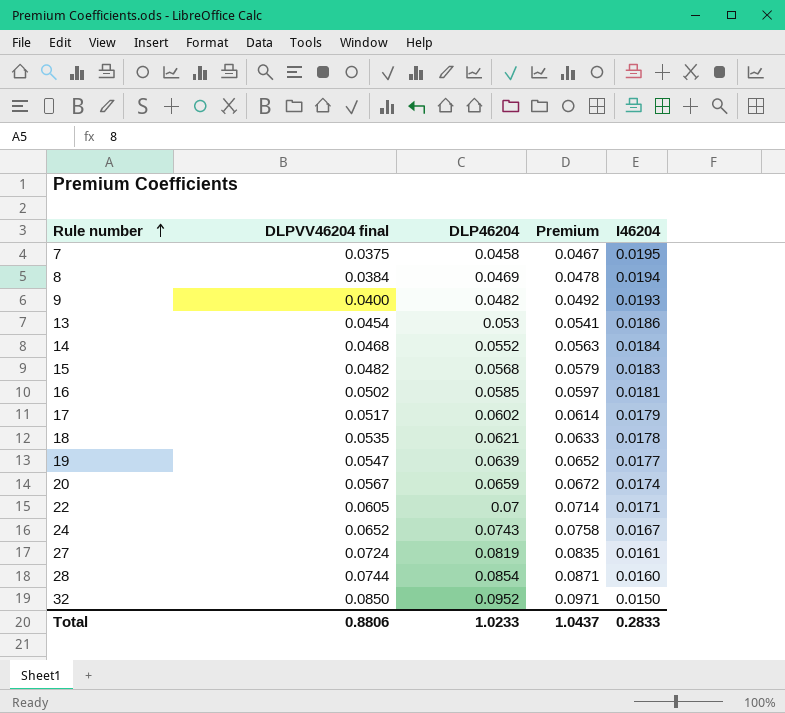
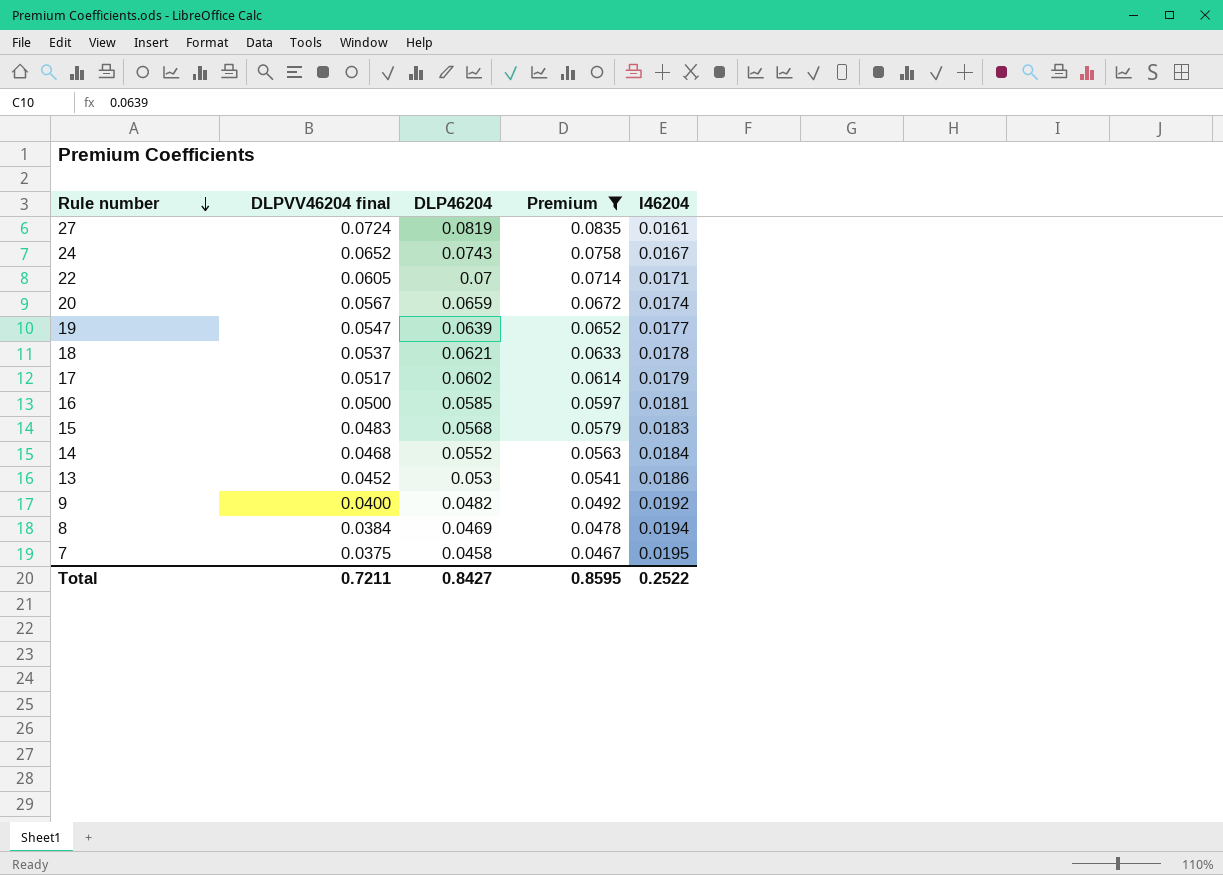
filter: none -> Premium <= 0.0835
row order: Rule number ascending -> Rule number descending
18 | DLPVV46204 final: 0.0535 -> 0.0537
16 | DLPVV46204 final: 0.0502 -> 0.0500
15 | DLPVV46204 final: 0.0482 -> 0.0483
13 | DLPVV46204 final: 0.0454 -> 0.0452
9 | I46204: 0.0193 -> 0.0192
Total | DLPVV46204 final: 0.8806 -> 0.7211
Total | DLP46204: 1.0233 -> 0.8427
Total | Premium: 1.0437 -> 0.8595
Total | I46204: 0.2833 -> 0.2522

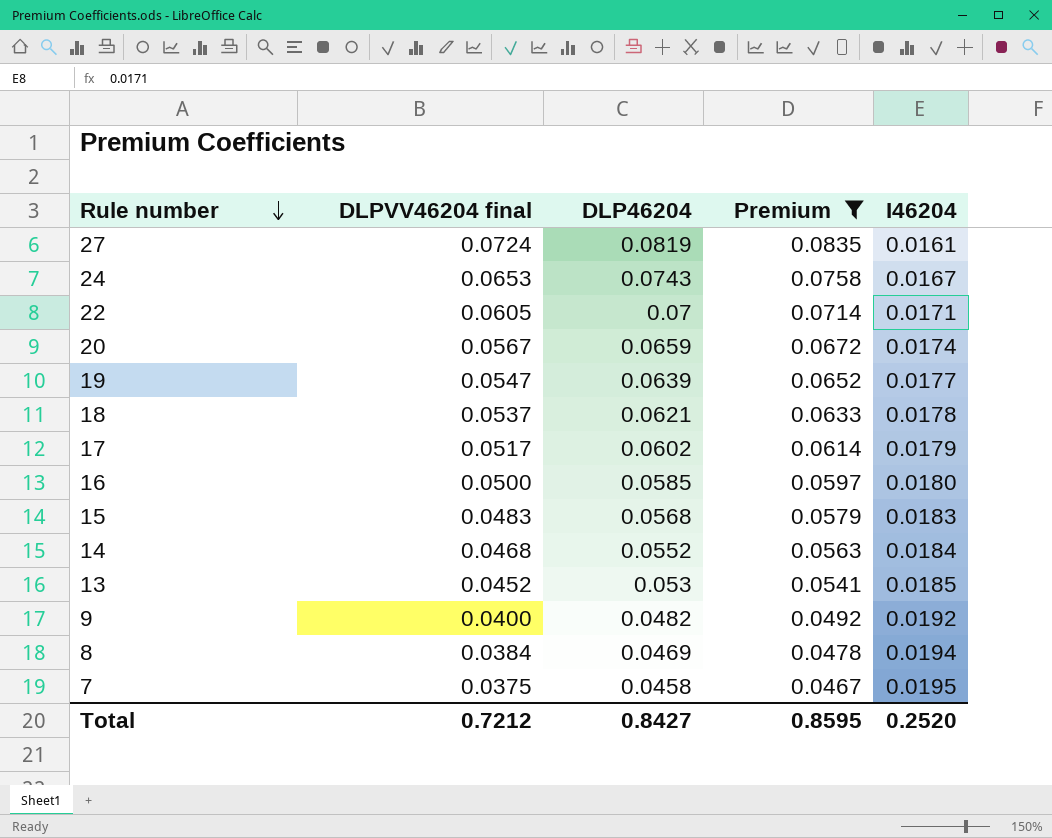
24 | DLPVV46204 final: 0.0652 -> 0.0653
16 | I46204: 0.0181 -> 0.0180
13 | I46204: 0.0186 -> 0.0185
Total | DLPVV46204 final: 0.7211 -> 0.7212
Total | I46204: 0.2522 -> 0.2520

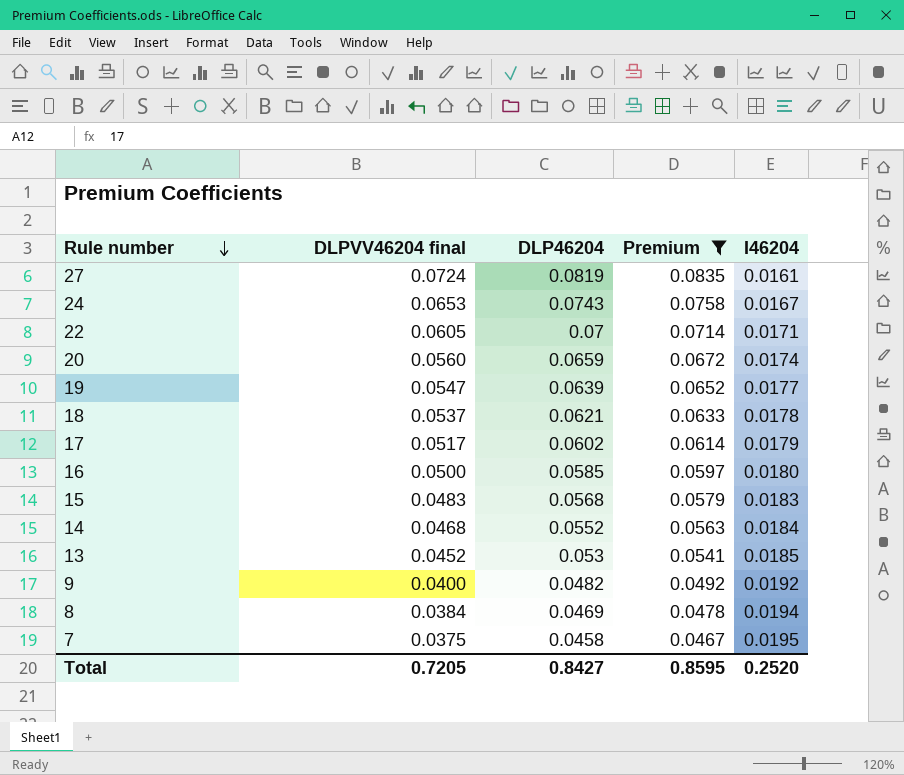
20 | DLPVV46204 final: 0.0567 -> 0.0560
Total | DLPVV46204 final: 0.7212 -> 0.7205

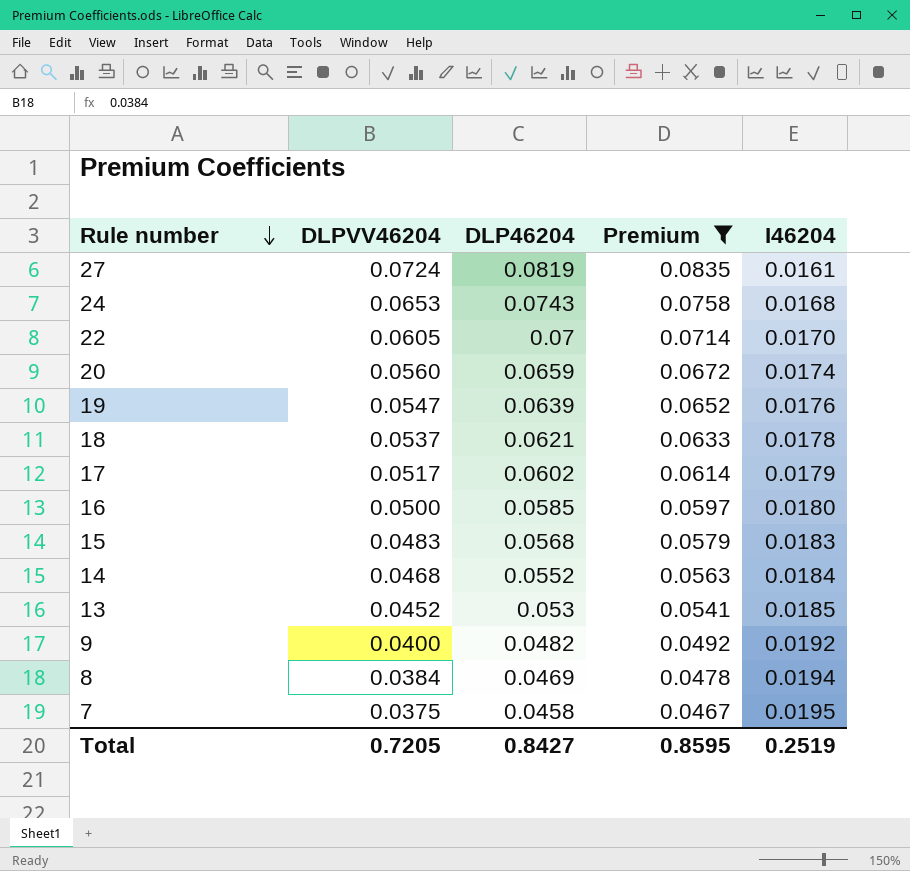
column name: DLPVV46204 final -> DLPVV46204
24 | I46204: 0.0167 -> 0.0168
22 | I46204: 0.0171 -> 0.0170
19 | I46204: 0.0177 -> 0.0176
Total | I46204: 0.2520 -> 0.2519

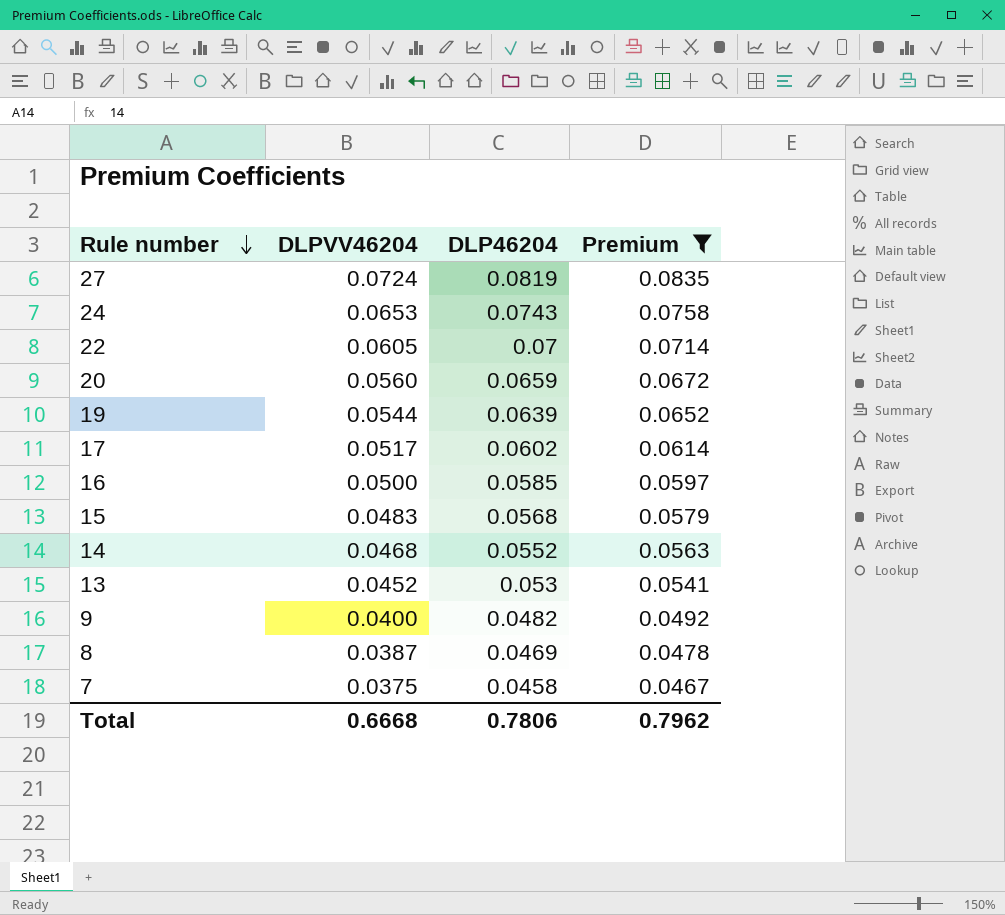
column I46204 | position: 5 -> none
row 18: 0.0537 | 0.0621 | 0.0633 | 0.0178 -> none
19 | DLPVV46204: 0.0547 -> 0.0544
8 | DLPVV46204: 0.0384 -> 0.0387
Total | DLPVV46204: 0.7205 -> 0.6668
Total | DLP46204: 0.8427 -> 0.7806
Total | Premium: 0.8595 -> 0.7962

